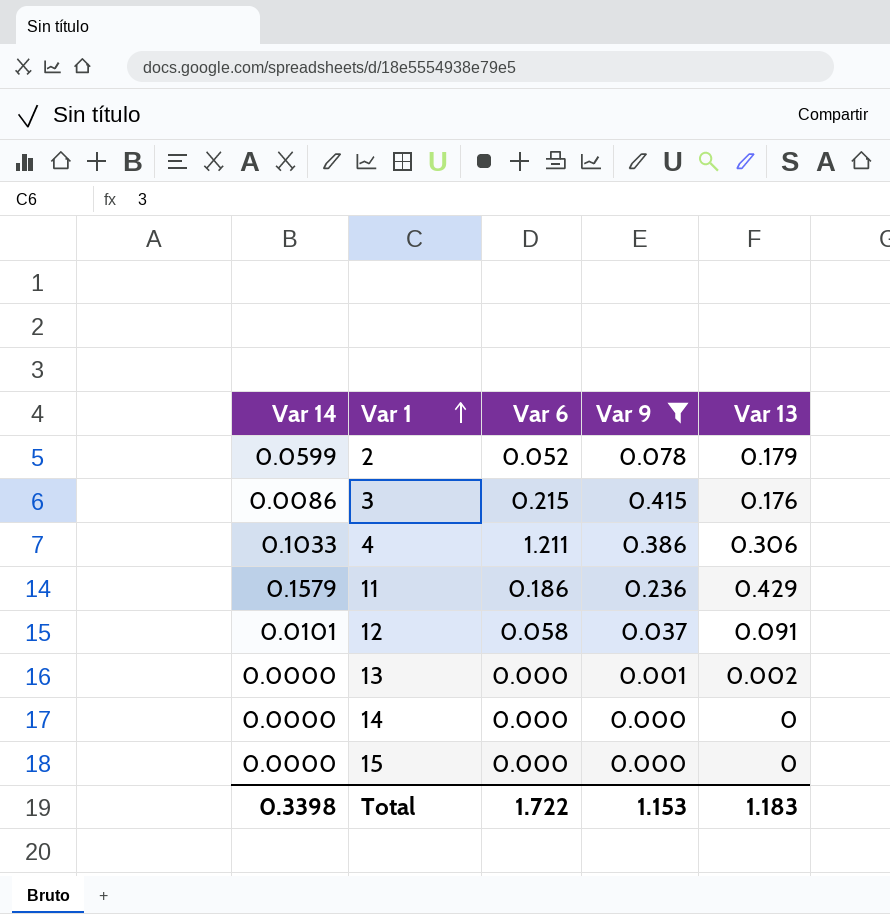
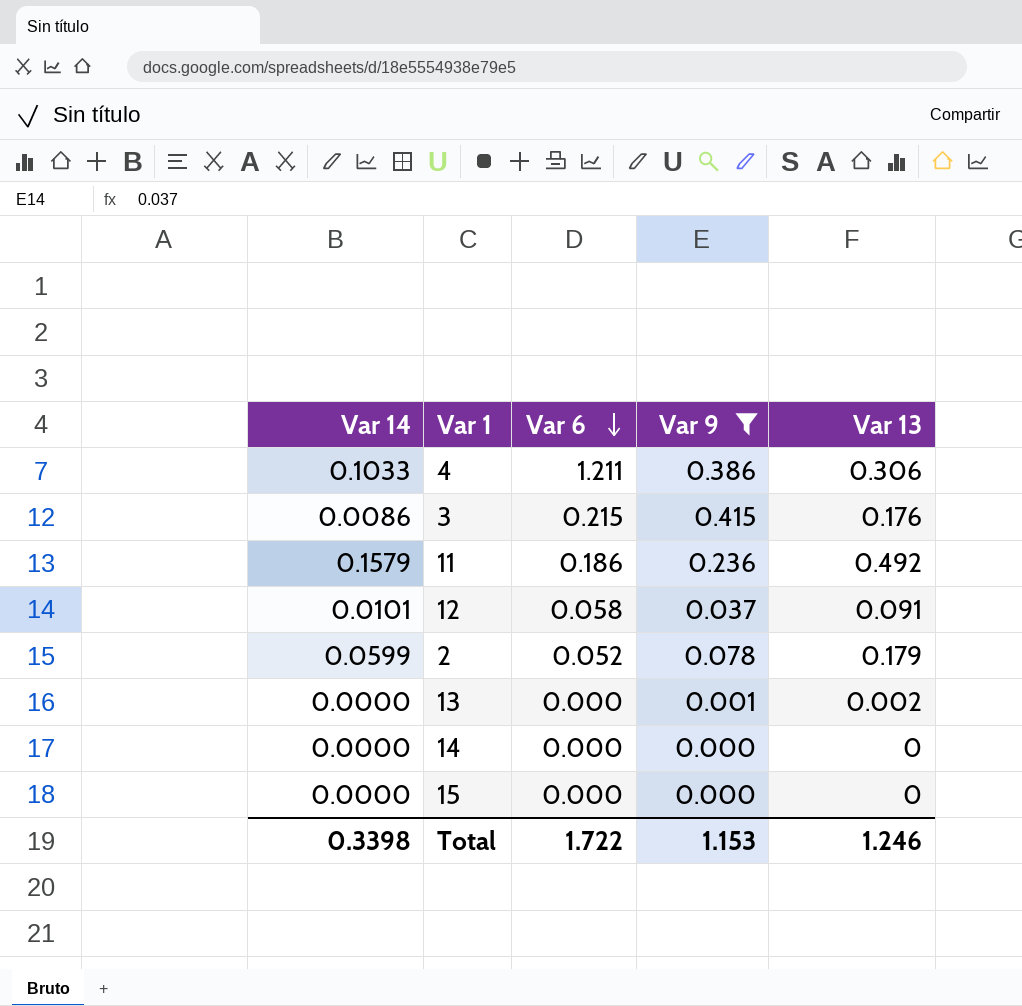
row order: Var 1 ascending -> Var 6 descending
11 | Var 13: 0.429 -> 0.492
Total | Var 13: 1.183 -> 1.246

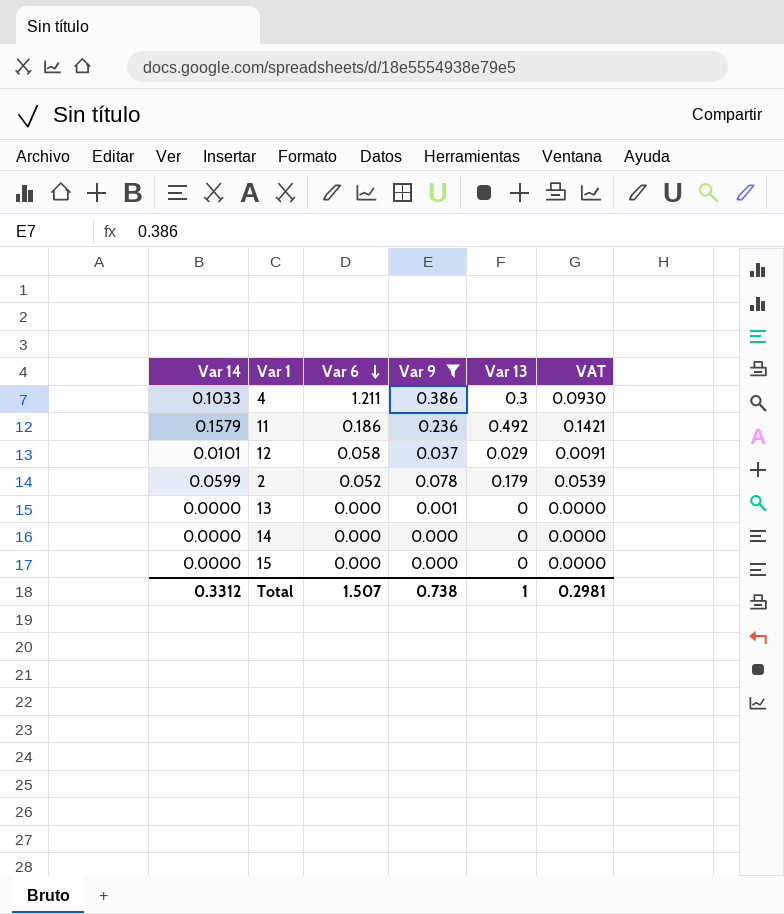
column VAT | formula: none -> [Var 14] * 0.9
row 3: 0.0086 | 0.215 | 0.415 | 0.176 -> none
4 | Var 13: 0.306 -> 0.3
12 | Var 13: 0.091 -> 0.029
13 | Var 13: 0.002 -> 0
Total | Var 14: 0.3398 -> 0.3312
Total | Var 6: 1.722 -> 1.507
Total | Var 9: 1.153 -> 0.738
Total | Var 13: 1.246 -> 1

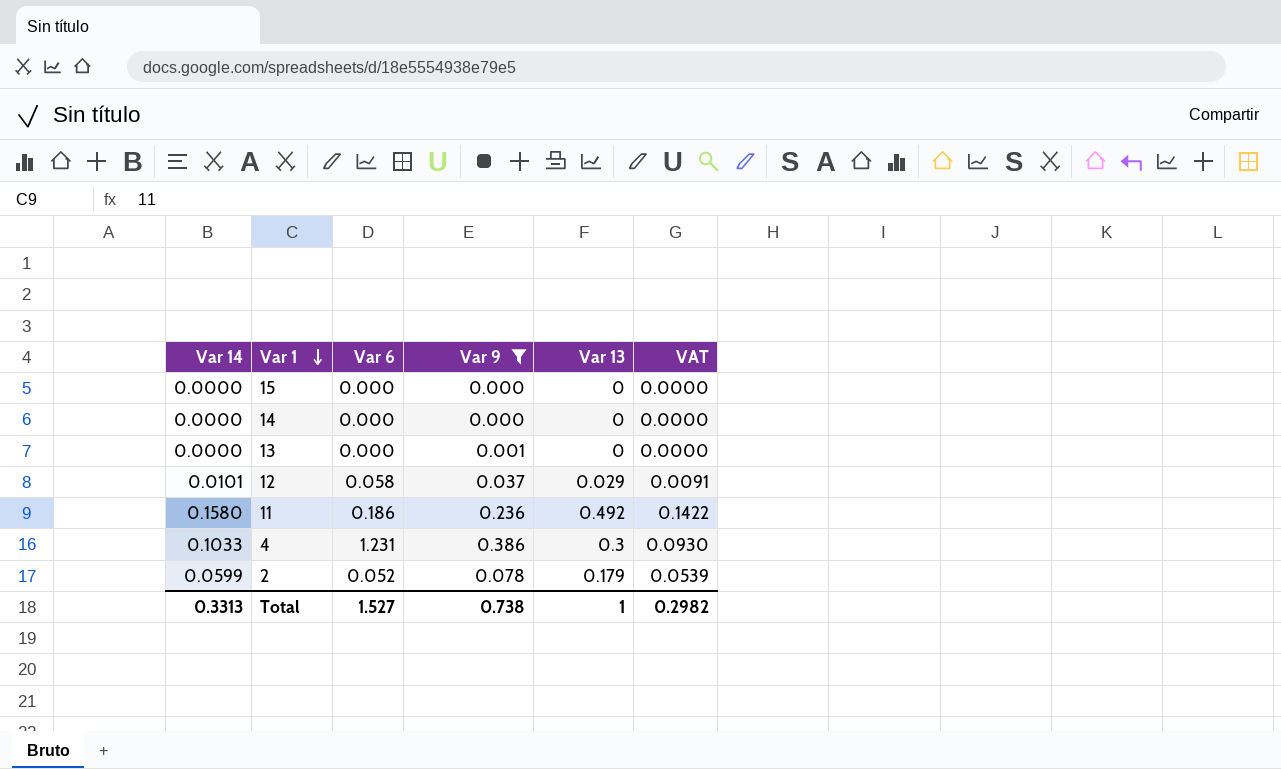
row order: Var 6 descending -> Var 1 descending
11 | Var 14: 0.1579 -> 0.1580
11 | VAT: 0.1421 -> 0.1422
4 | Var 6: 1.211 -> 1.231
Total | Var 14: 0.3312 -> 0.3313
Total | Var 6: 1.507 -> 1.527
Total | VAT: 0.2981 -> 0.2982

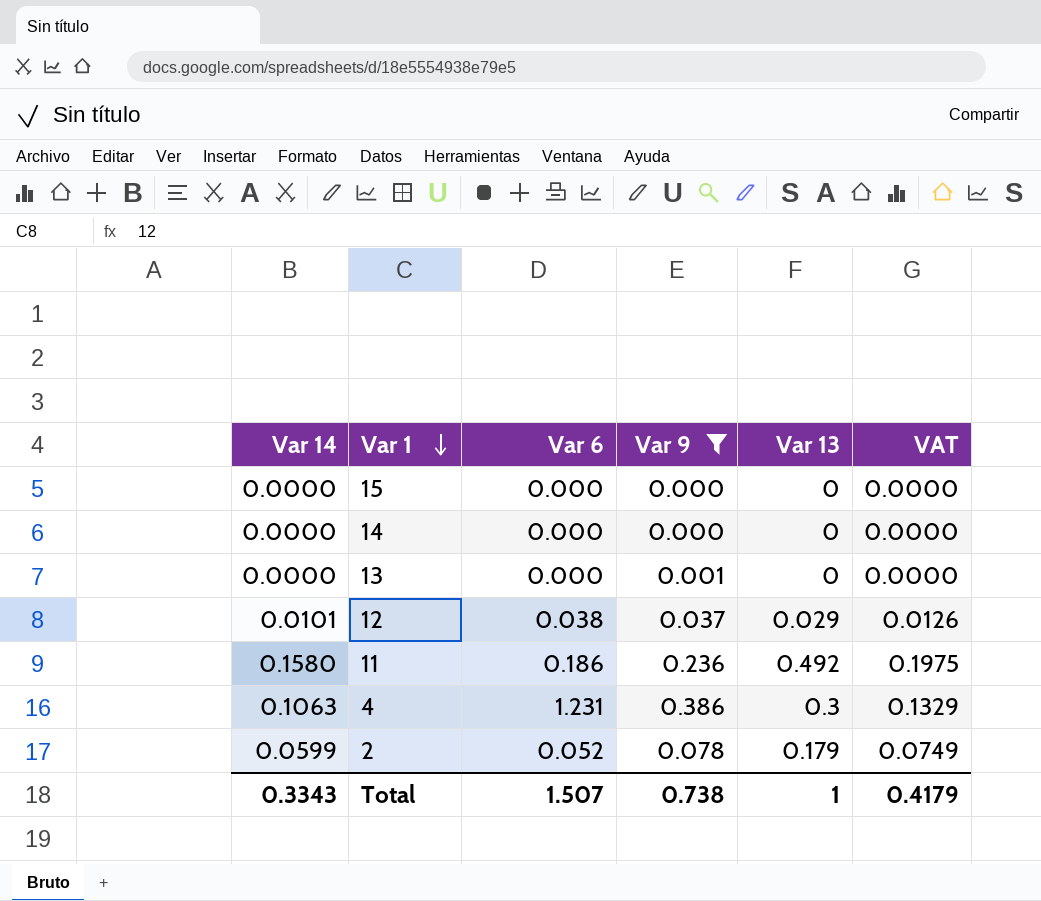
column VAT | formula: [Var 14] * 0.9 -> [Var 14] * 1.25
12 | Var 6: 0.058 -> 0.038
4 | Var 14: 0.1033 -> 0.1063
Total | Var 14: 0.3313 -> 0.3343
Total | Var 6: 1.527 -> 1.507
Total | VAT: 0.2982 -> 0.4179

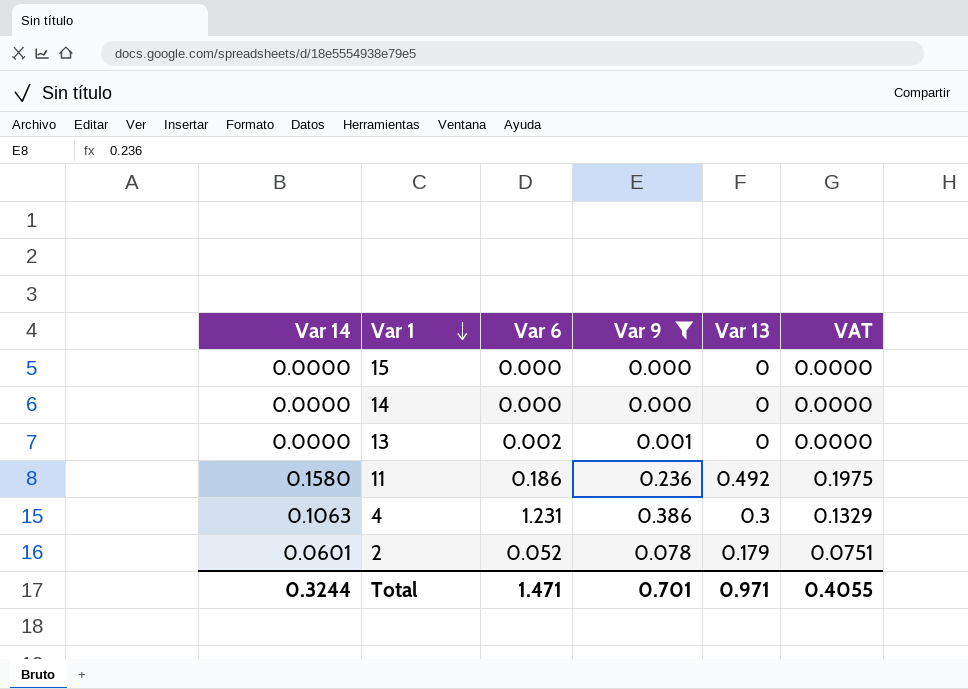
row 12: 0.0101 | 0.038 | 0.037 | 0.029 | 0.0126 -> none
13 | Var 6: 0.000 -> 0.002
2 | Var 14: 0.0599 -> 0.0601
2 | VAT: 0.0749 -> 0.0751
Total | Var 14: 0.3343 -> 0.3244
Total | Var 6: 1.507 -> 1.471
Total | Var 9: 0.738 -> 0.701
Total | Var 13: 1 -> 0.971
Total | VAT: 0.4179 -> 0.4055

